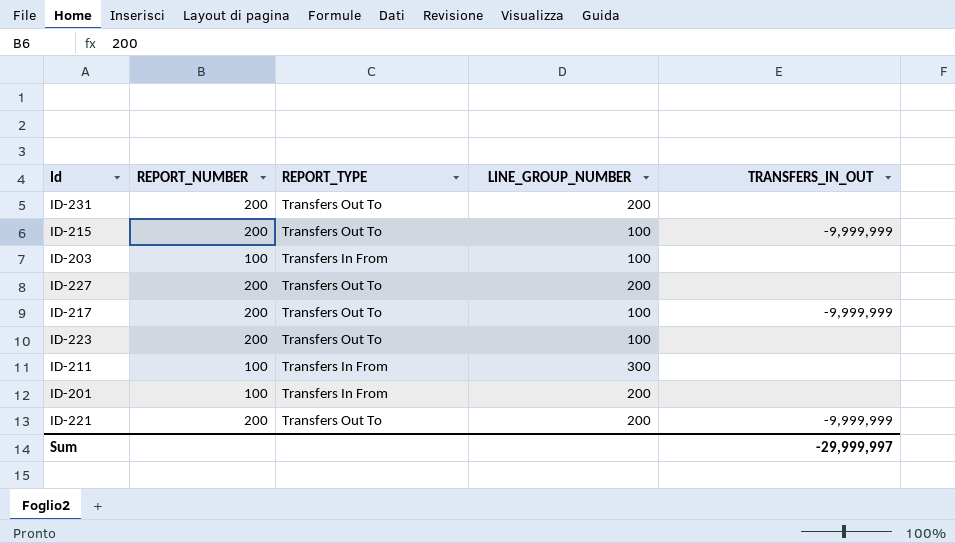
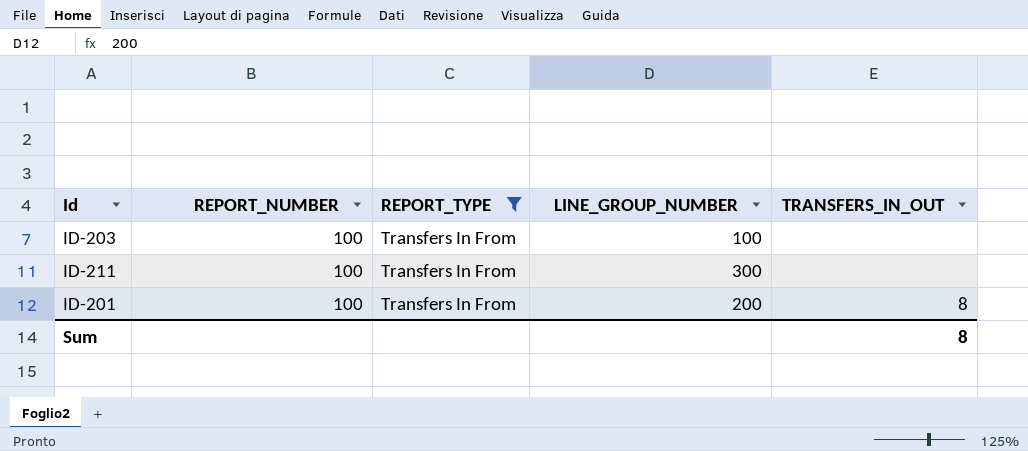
filter: none -> REPORT_TYPE = Transfers In From
ID-201 | TRANSFERS_IN_OUT: none -> 8
Sum | TRANSFERS_IN_OUT: -29,999,997 -> 8

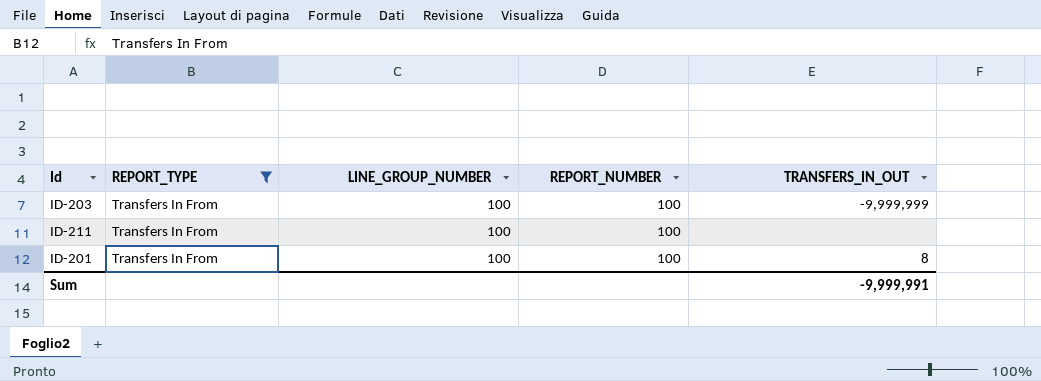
column REPORT_NUMBER | position: 2 -> 4
ID-203 | TRANSFERS_IN_OUT: none -> -9,999,999
ID-211 | LINE_GROUP_NUMBER: 300 -> 100
ID-201 | LINE_GROUP_NUMBER: 200 -> 100
Sum | TRANSFERS_IN_OUT: 8 -> -9,999,991

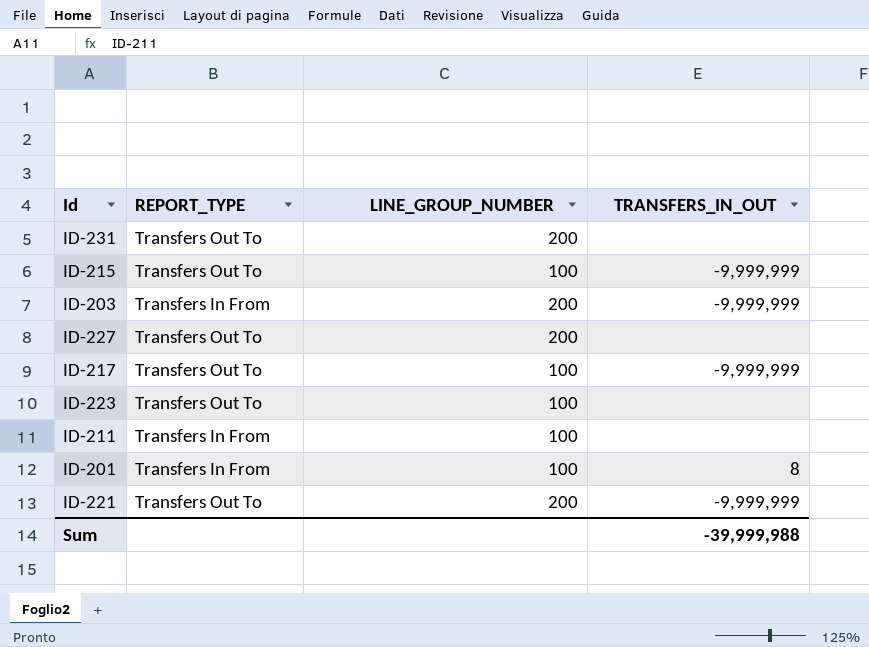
filter: REPORT_TYPE = Transfers In From -> none
column REPORT_NUMBER | position: 4 -> none
ID-203 | LINE_GROUP_NUMBER: 100 -> 200
Sum | TRANSFERS_IN_OUT: -9,999,991 -> -39,999,988

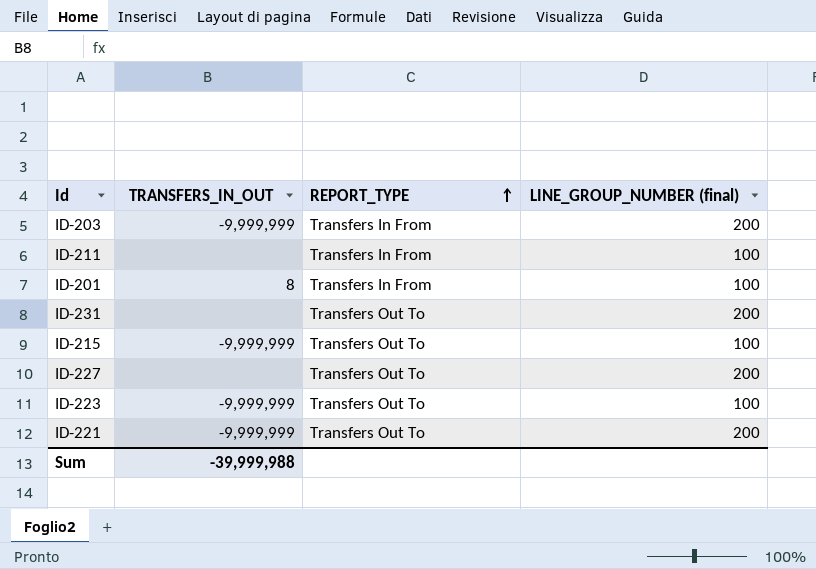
row order: none -> REPORT_TYPE ascending
column TRANSFERS_IN_OUT | position: 4 -> 2
column name: LINE_GROUP_NUMBER -> LINE_GROUP_NUMBER (final)
row ID-217: Transfers Out To | 100 | -9,999,999 -> none
ID-223 | TRANSFERS_IN_OUT: none -> -9,999,999

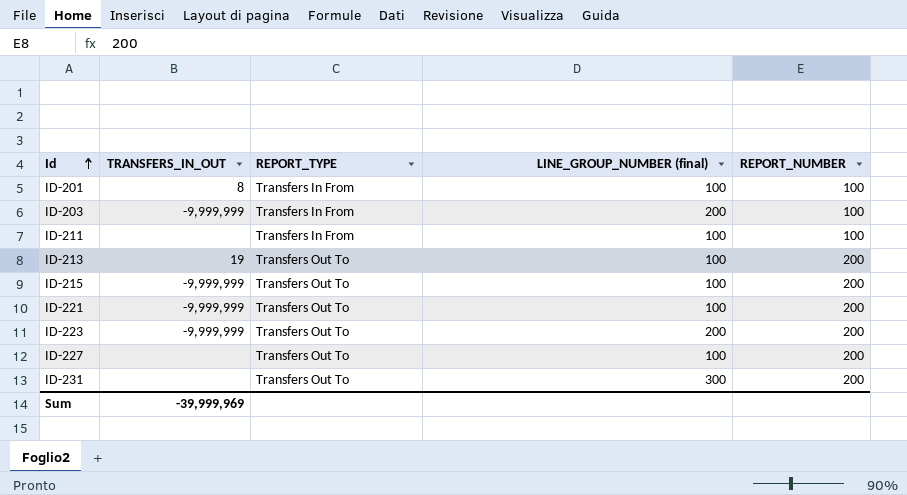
row order: REPORT_TYPE ascending -> Id ascending
column REPORT_NUMBER | position: none -> 5
row ID-213: none -> 19 | Transfers Out To | 100 | 200
ID-221 | LINE_GROUP_NUMBER (final): 200 -> 100
ID-223 | LINE_GROUP_NUMBER (final): 100 -> 200
ID-227 | LINE_GROUP_NUMBER (final): 200 -> 100
ID-231 | LINE_GROUP_NUMBER (final): 200 -> 300
Sum | TRANSFERS_IN_OUT: -39,999,988 -> -39,999,969

